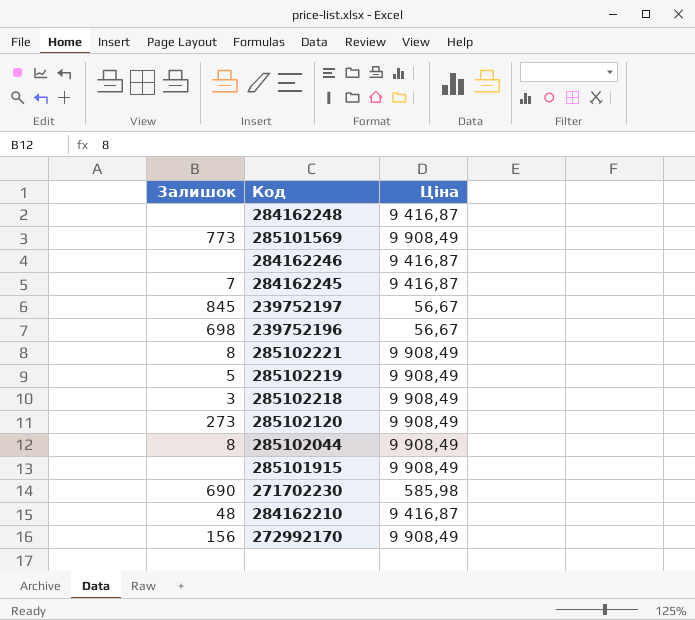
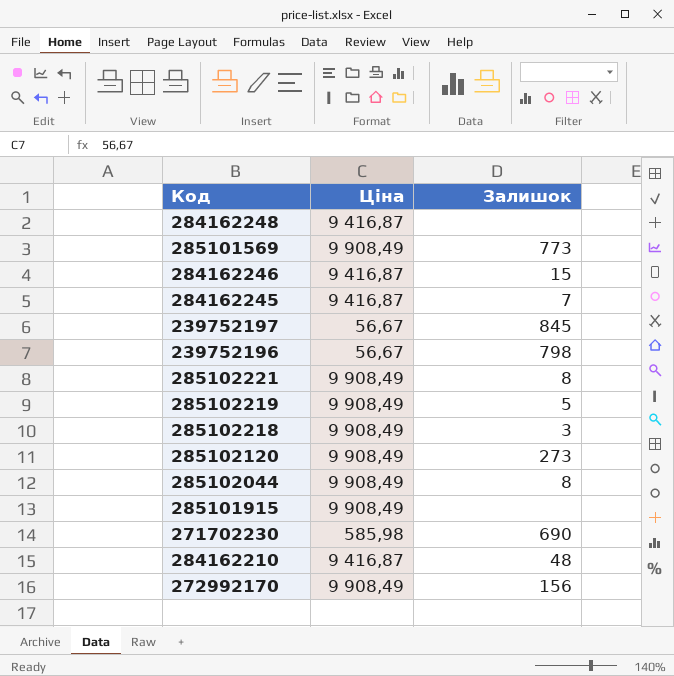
column Залишок | position: 1 -> 3
284162246 | Залишок: none -> 15
239752196 | Залишок: 698 -> 798

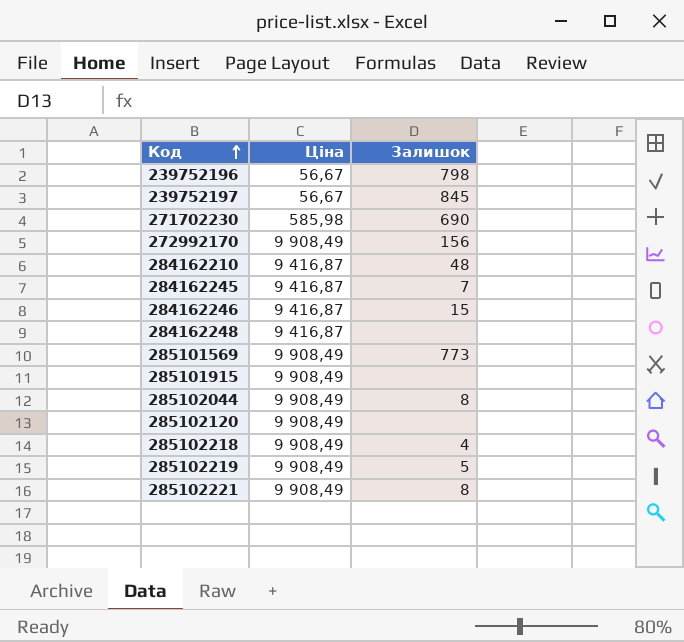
row order: none -> Код ascending
285102120 | Залишок: 273 -> none
285102218 | Залишок: 3 -> 4

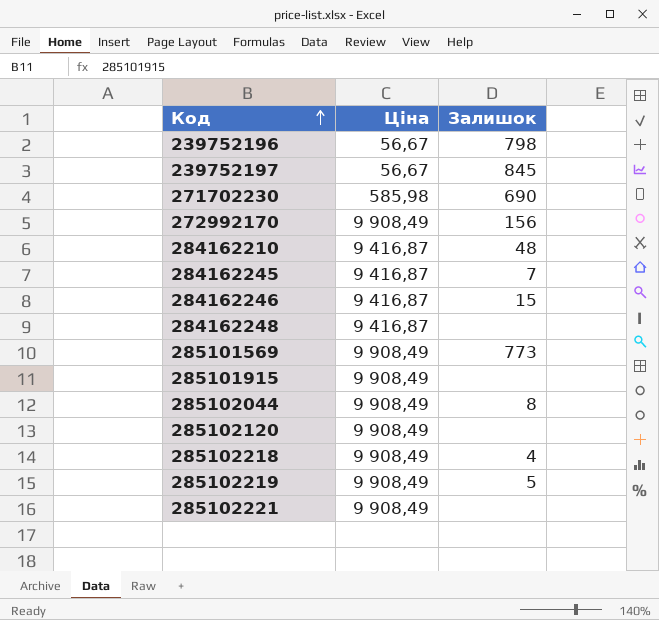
285102221 | Залишок: 8 -> none

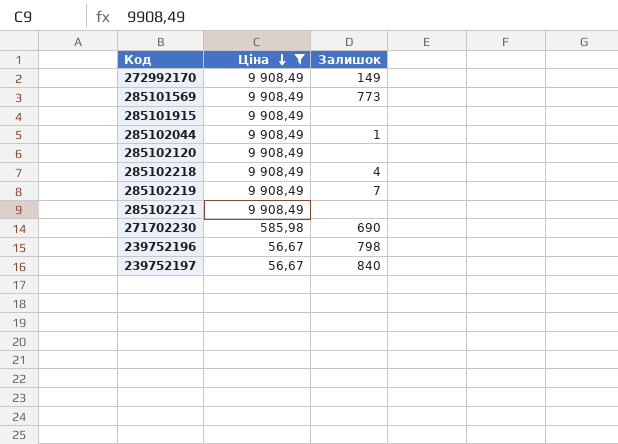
filter: none -> Ціна != 9 416,87
row order: Код ascending -> Ціна descending
272992170 | Залишок: 156 -> 149
285102044 | Залишок: 8 -> 1
285102219 | Залишок: 5 -> 7
239752197 | Залишок: 845 -> 840

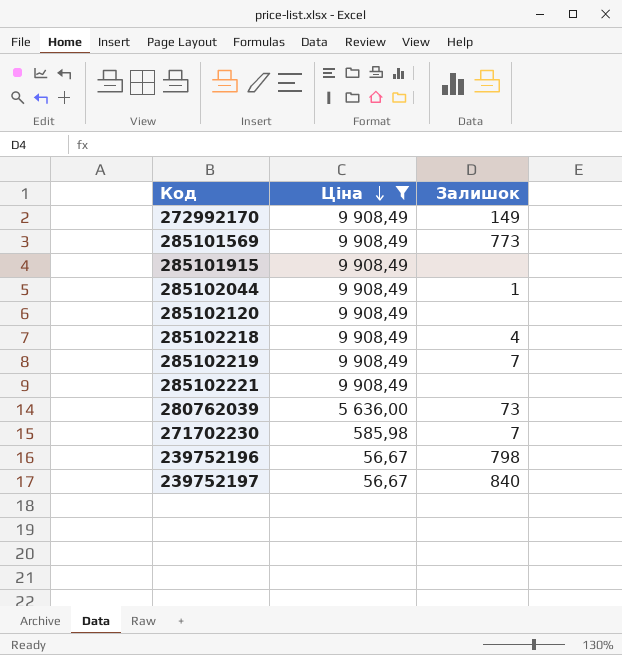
row 280762039: none -> 5 636,00 | 73
271702230 | Залишок: 690 -> 7

